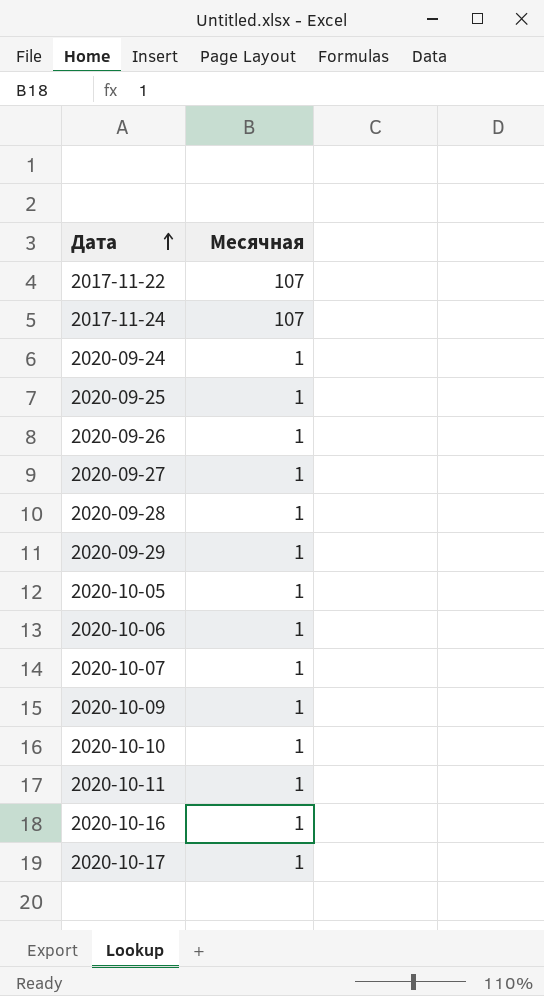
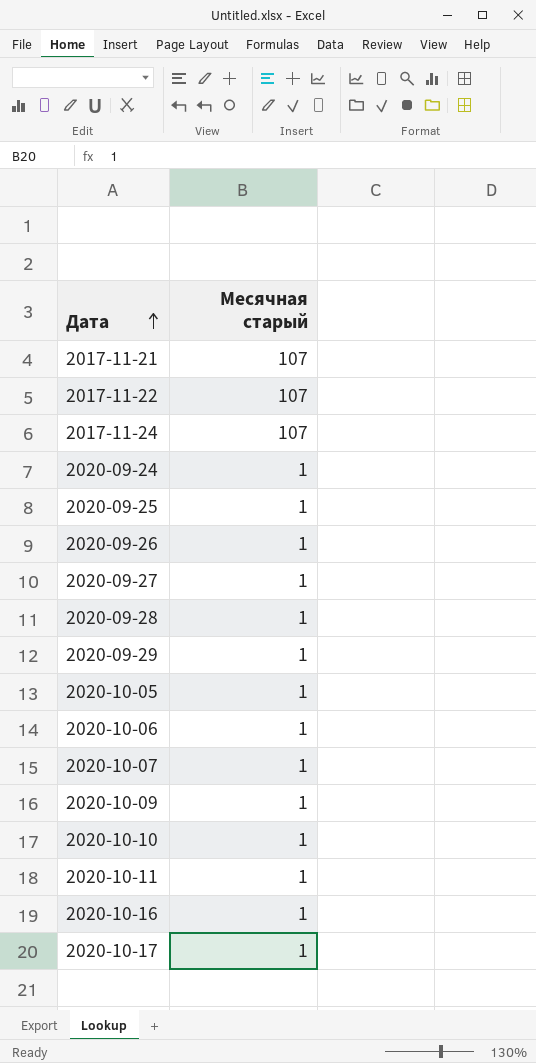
column name: Месячная -> Месячная старый
row 2017-11-21: none -> 107

